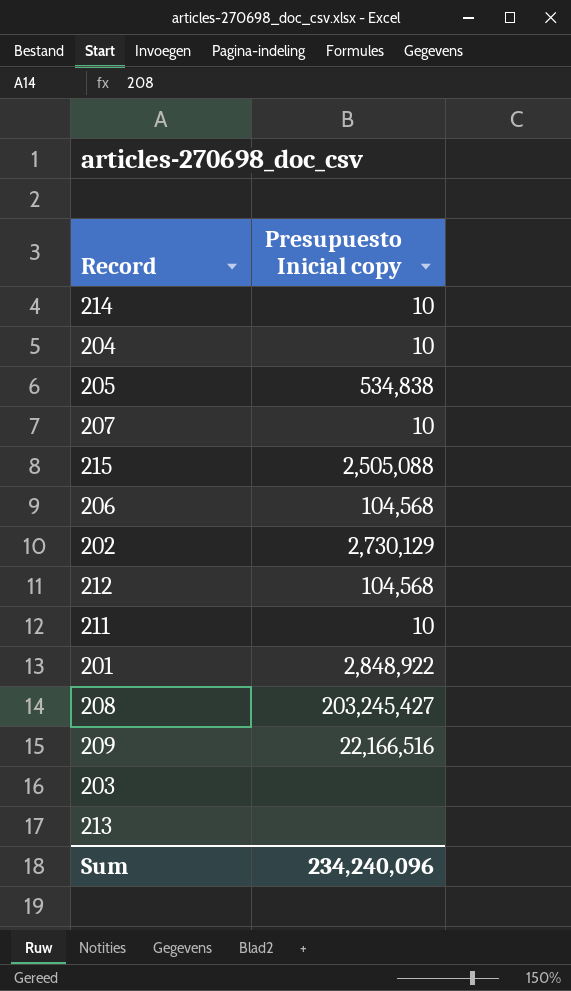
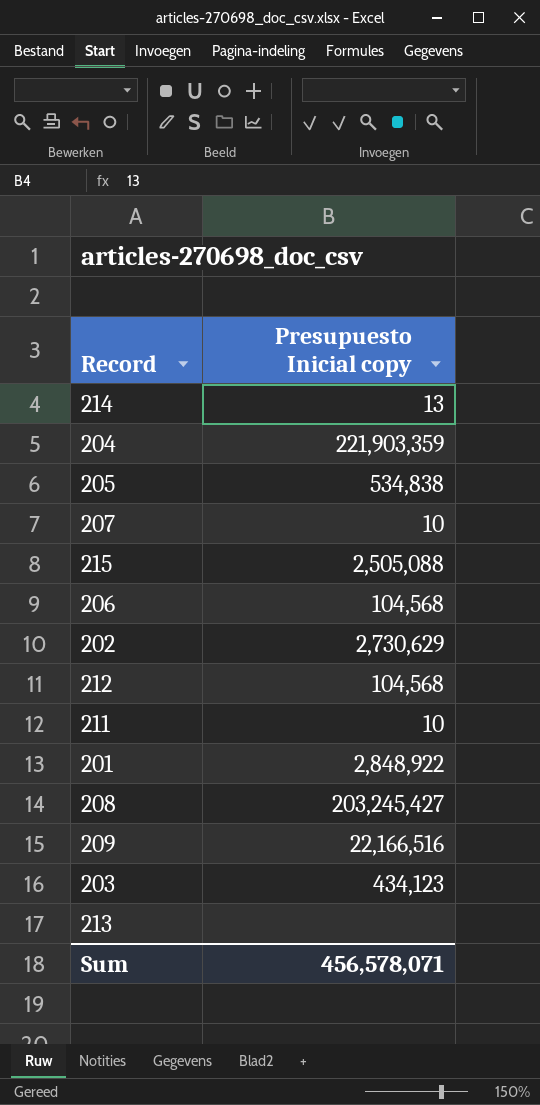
214 | Presupuesto Inicial copy: 10 -> 13
204 | Presupuesto Inicial copy: 10 -> 221,903,359
202 | Presupuesto Inicial copy: 2,730,129 -> 2,730,629
203 | Presupuesto Inicial copy: none -> 434,123
Sum | Presupuesto Inicial copy: 234,240,096 -> 456,578,071

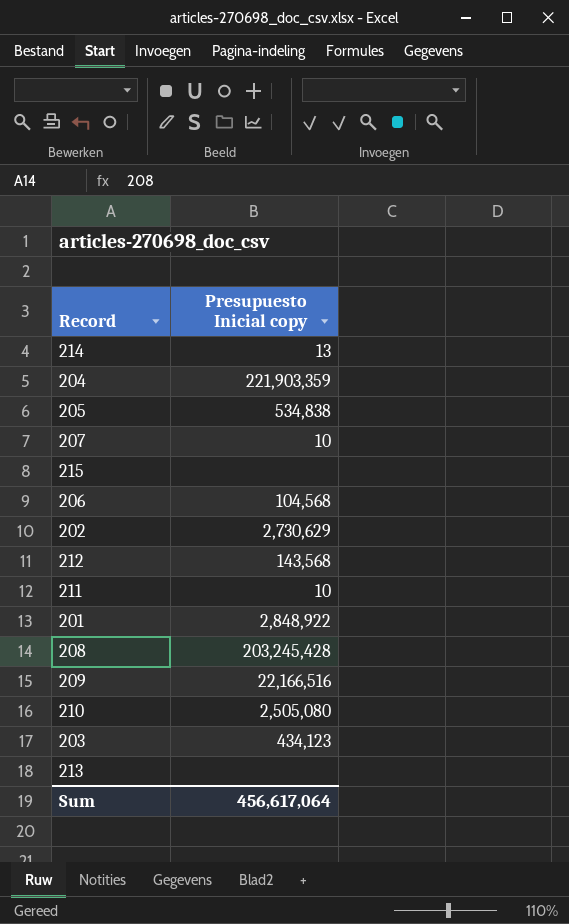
215 | Presupuesto Inicial copy: 2,505,088 -> none
212 | Presupuesto Inicial copy: 104,568 -> 143,568
208 | Presupuesto Inicial copy: 203,245,427 -> 203,245,428
row 210: none -> 2,505,080
Sum | Presupuesto Inicial copy: 456,578,071 -> 456,617,064

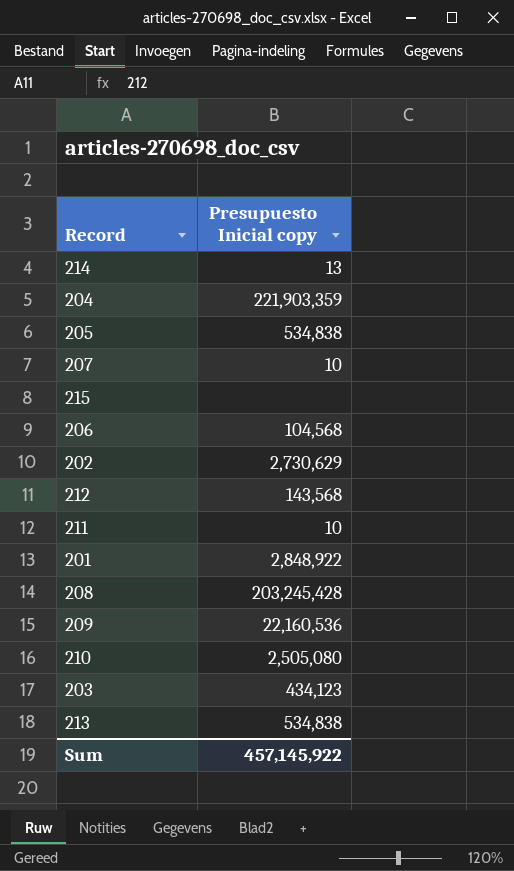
209 | Presupuesto Inicial copy: 22,166,516 -> 22,160,536
213 | Presupuesto Inicial copy: none -> 534,838
Sum | Presupuesto Inicial copy: 456,617,064 -> 457,145,922

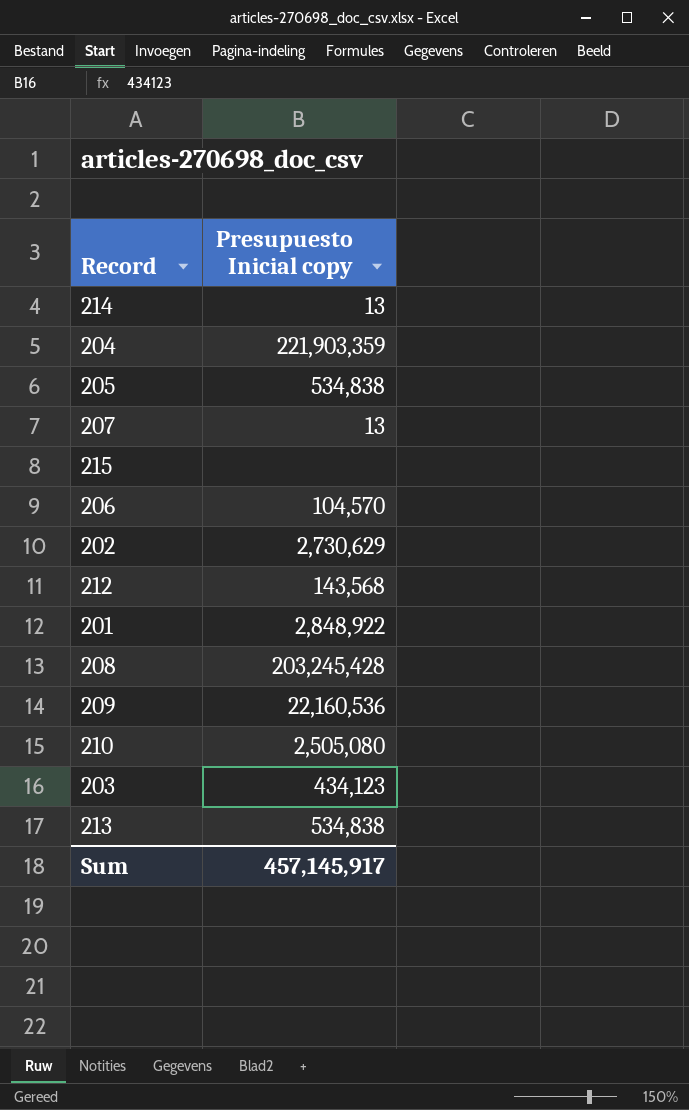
row 211: 10 -> none
207 | Presupuesto Inicial copy: 10 -> 13
206 | Presupuesto Inicial copy: 104,568 -> 104,570
Sum | Presupuesto Inicial copy: 457,145,922 -> 457,145,917

